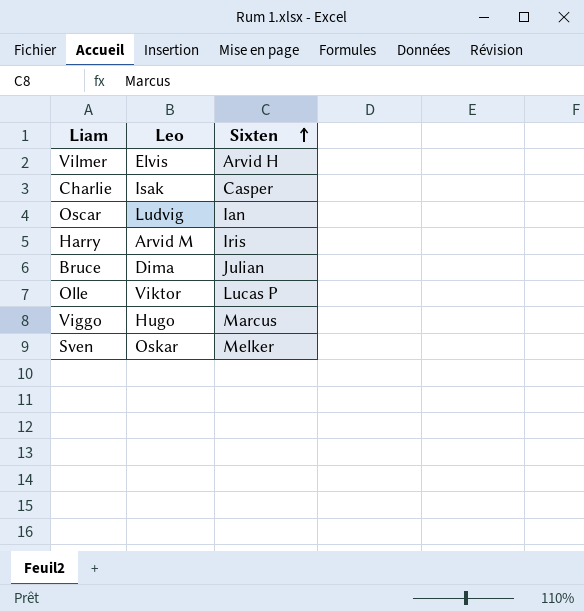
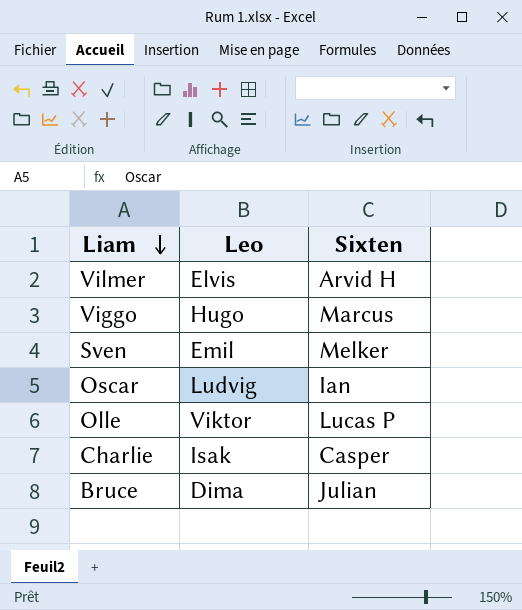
row order: Sixten ascending -> Liam descending
row Harry: Arvid M | Iris -> none
Sven | Leo: Oskar -> Emil

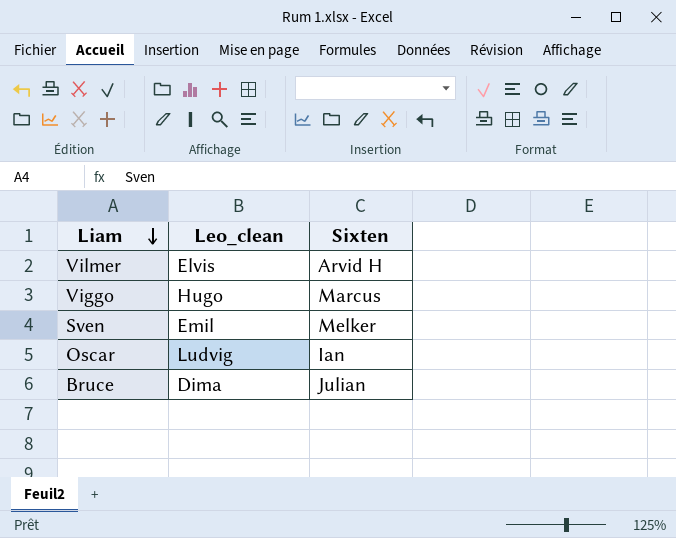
column name: Leo -> Leo_clean
row Olle: Viktor | Lucas P -> none
row Charlie: Isak | Casper -> none

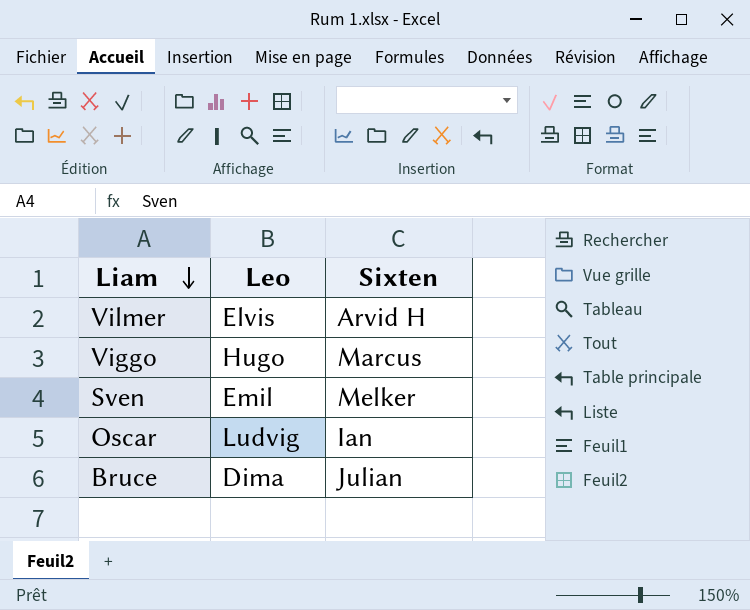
column name: Leo_clean -> Leo

